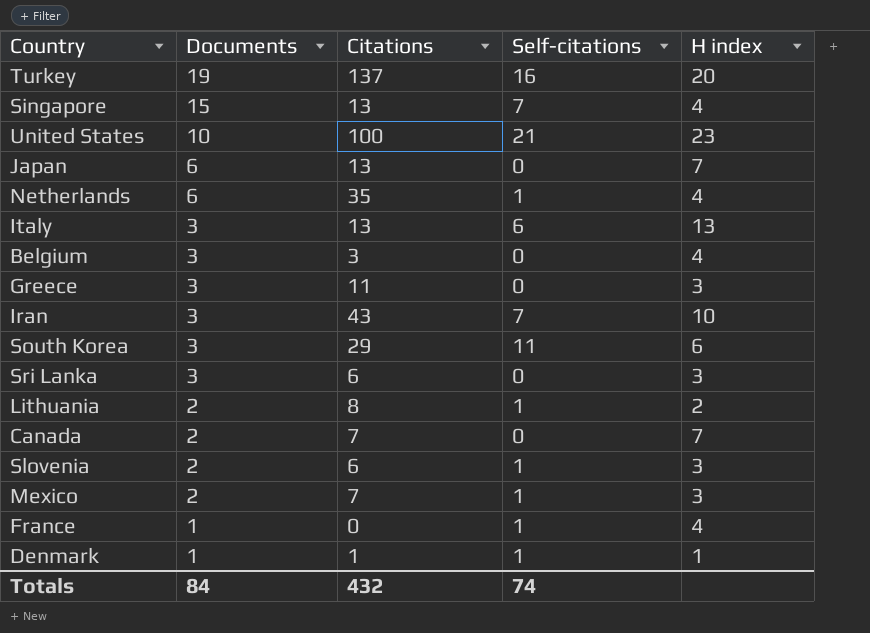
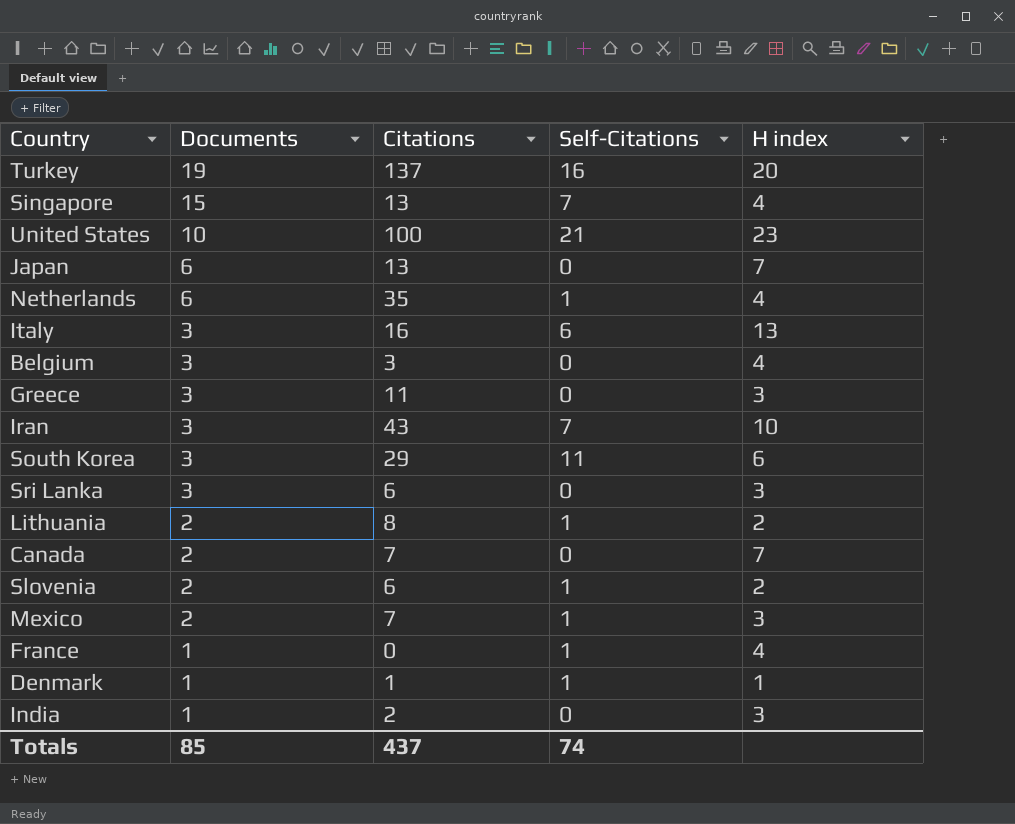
column name: Self-citations -> Self-Citations
Italy | Citations: 13 -> 16
Slovenia | H index: 3 -> 2
row India: none -> 1 | 2 | 0 | 3
Totals | Documents: 84 -> 85
Totals | Citations: 432 -> 437

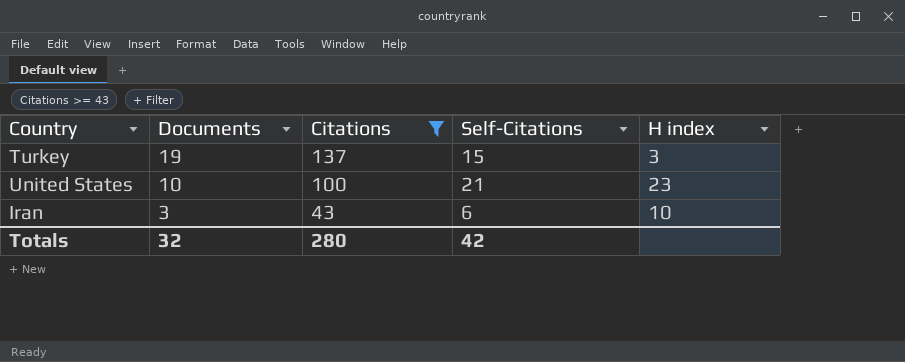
filter: none -> Citations >= 43
Turkey | Self-Citations: 16 -> 15
Turkey | H index: 20 -> 3
Iran | Self-Citations: 7 -> 6
Totals | Documents: 85 -> 32
Totals | Citations: 437 -> 280
Totals | Self-Citations: 74 -> 42

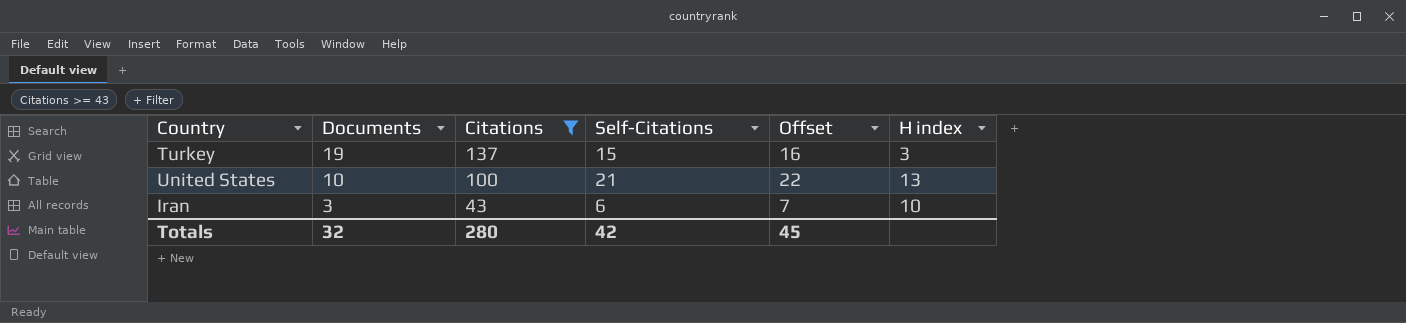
column Offset | formula: none -> [Self-Citations] + 1
United States | H index: 23 -> 13

